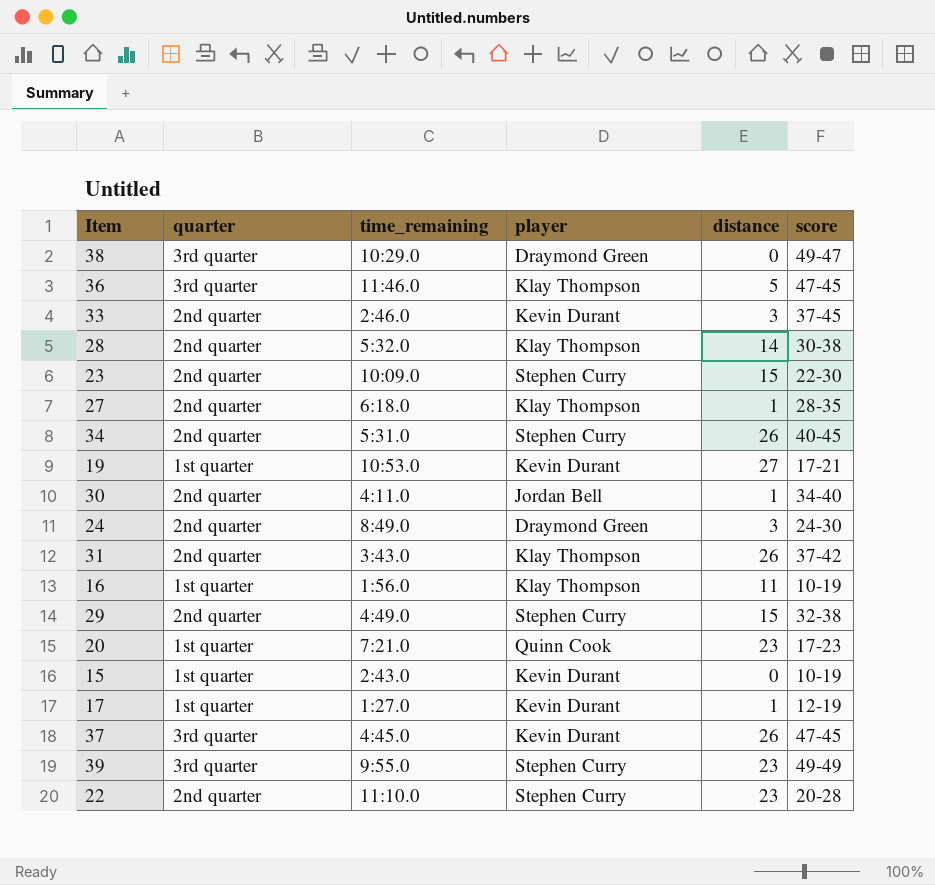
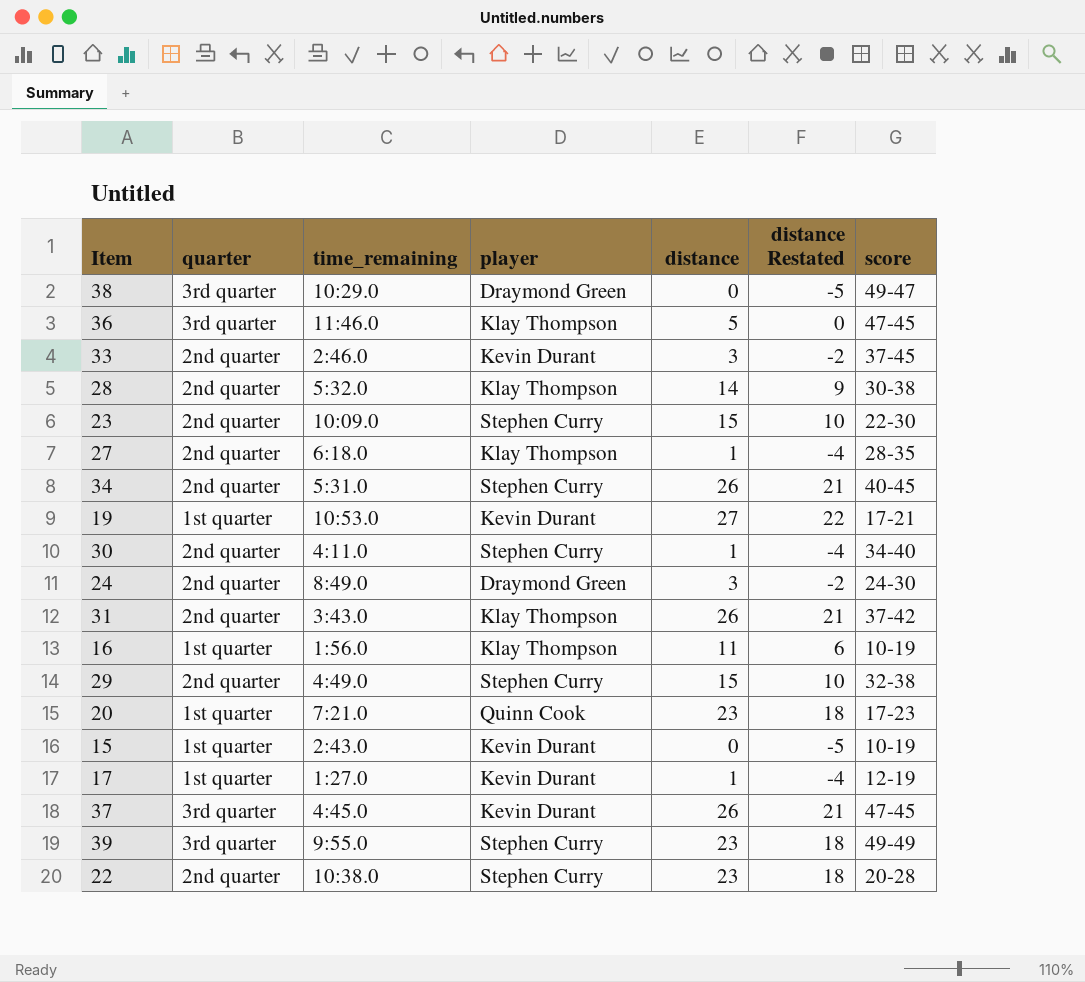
column distance Restated | formula: none -> [distance] - 5
30 | player: Jordan Bell -> Stephen Curry
22 | time_remaining: 11:10.0 -> 10:38.0

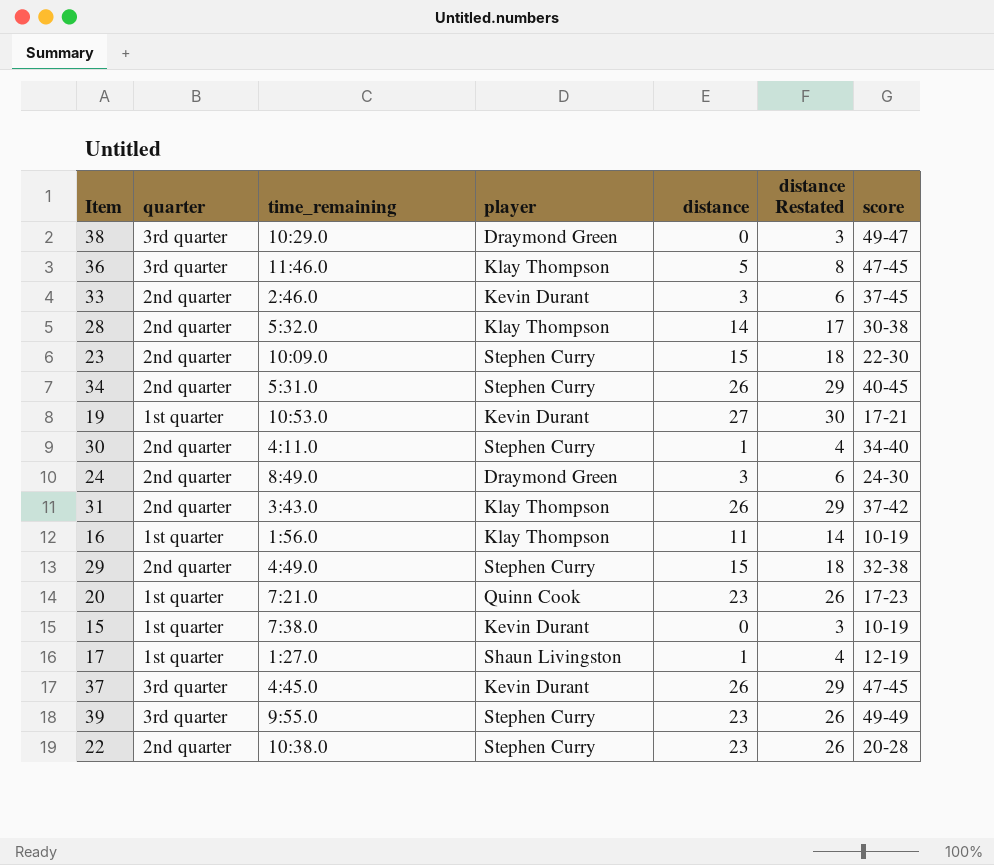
column distance Restated | formula: [distance] - 5 -> [distance] + 3
row 27: 2nd quarter | 6:18.0 | Klay Thompson | 1 | -4 | 28-35 -> none
15 | time_remaining: 2:43.0 -> 7:38.0
17 | player: Kevin Durant -> Shaun Livingston

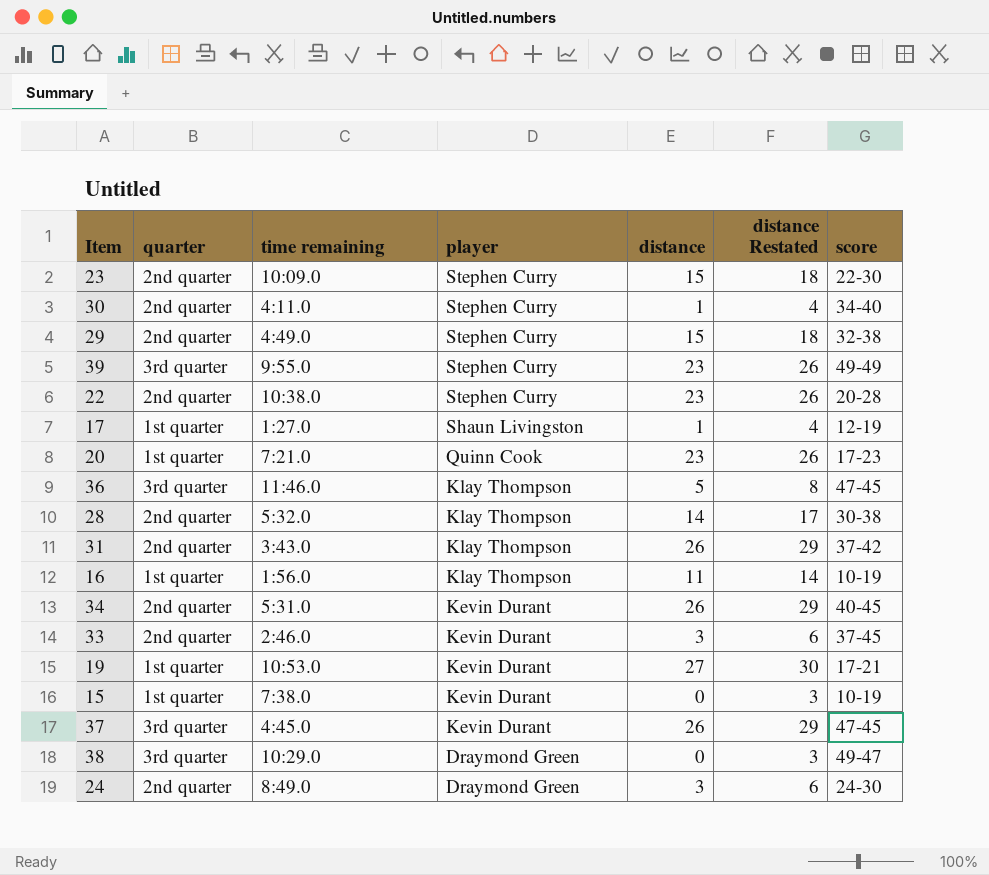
row order: none -> player descending
column name: time_remaining -> time remaining
34 | player: Stephen Curry -> Kevin Durant

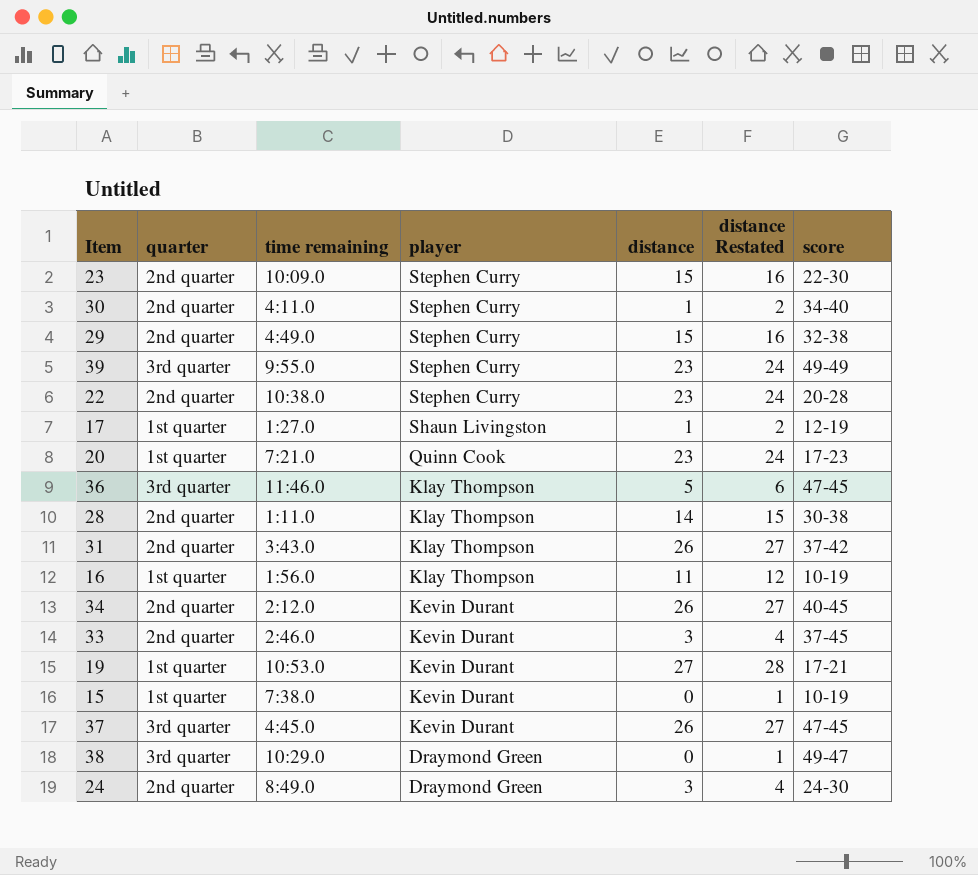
column distance Restated | formula: [distance] + 3 -> [distance] + 1
28 | time remaining: 5:32.0 -> 1:11.0
34 | time remaining: 5:31.0 -> 2:12.0

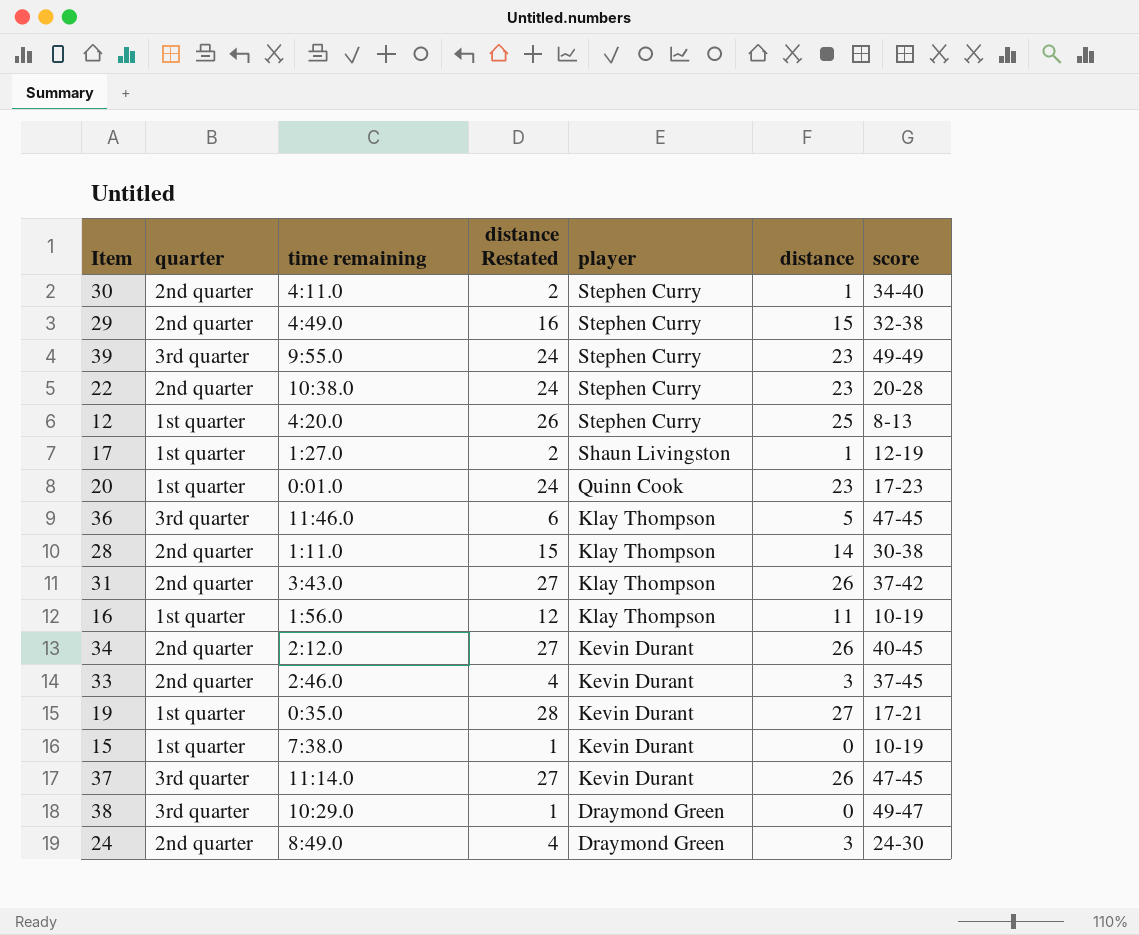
column distance Restated | position: 6 -> 4
row 23: 2nd quarter | 10:09.0 | Stephen Curry | 15 | 16 | 22-30 -> none
row 12: none -> 1st quarter | 4:20.0 | 26 | Stephen Curry | 25 | 8-13
20 | time remaining: 7:21.0 -> 0:01.0
19 | time remaining: 10:53.0 -> 0:35.0
37 | time remaining: 4:45.0 -> 11:14.0

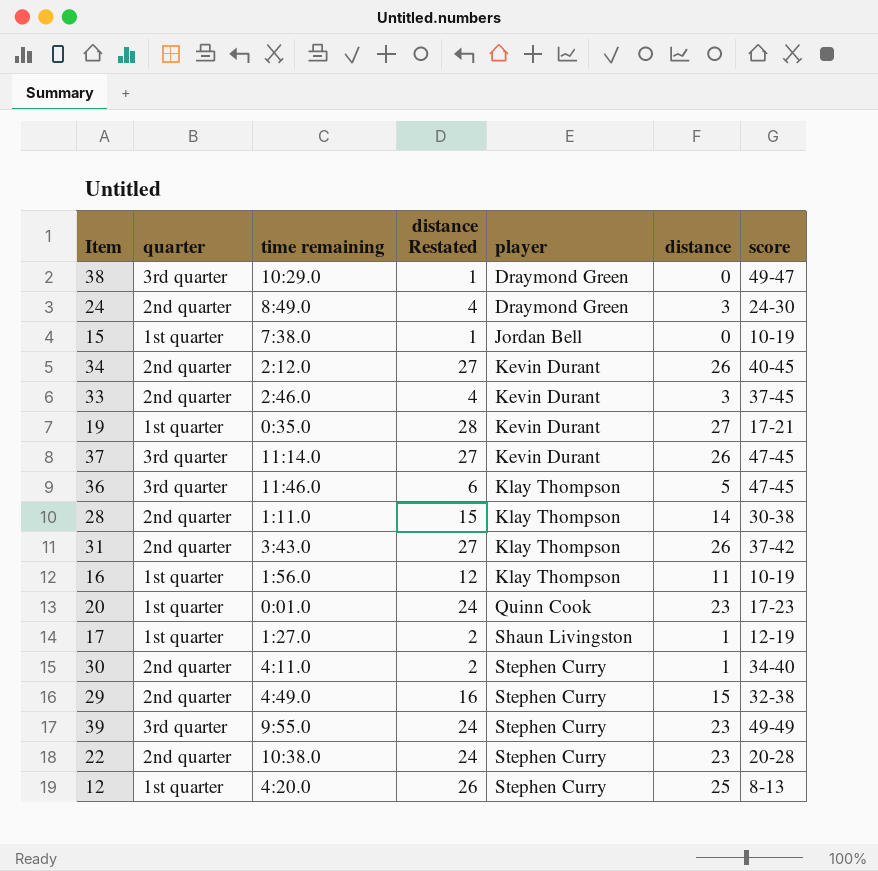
row order: player descending -> player ascending
15 | player: Kevin Durant -> Jordan Bell

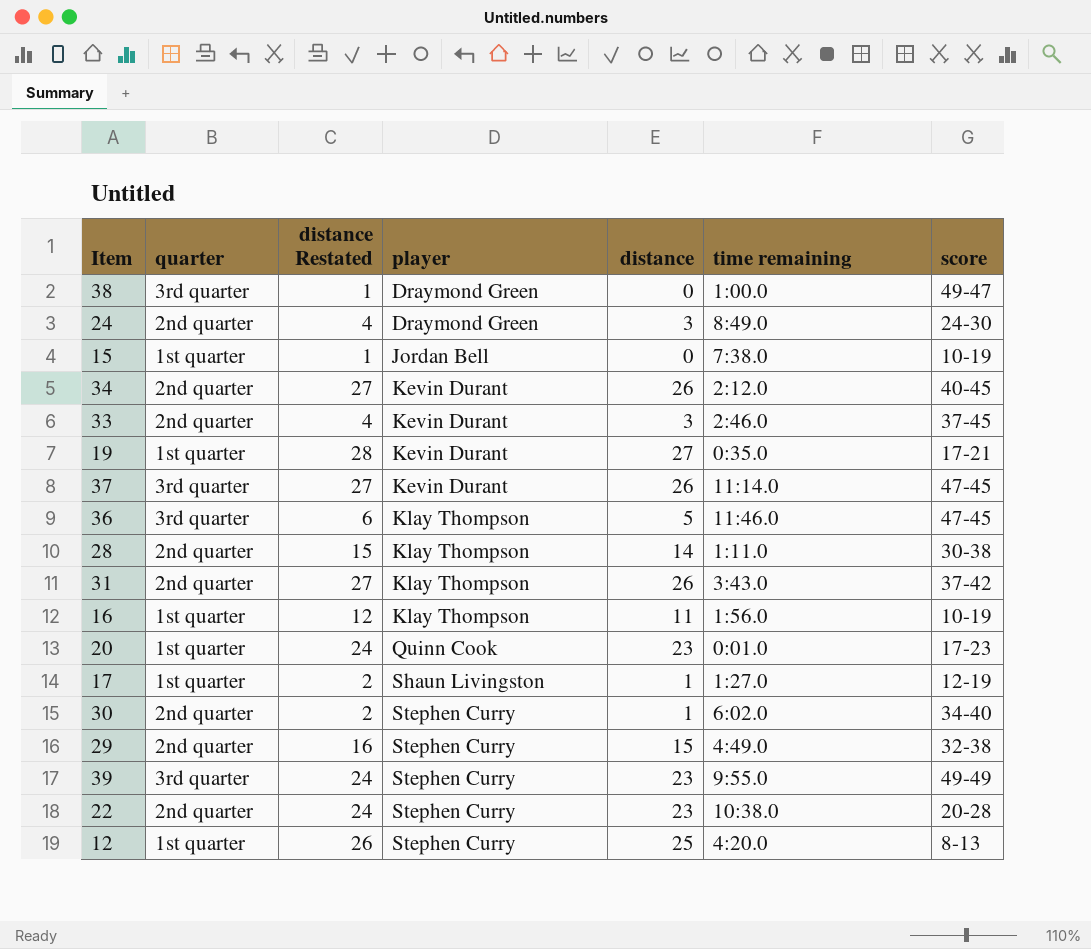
column time remaining | position: 3 -> 6
38 | time remaining: 10:29.0 -> 1:00.0
30 | time remaining: 4:11.0 -> 6:02.0

